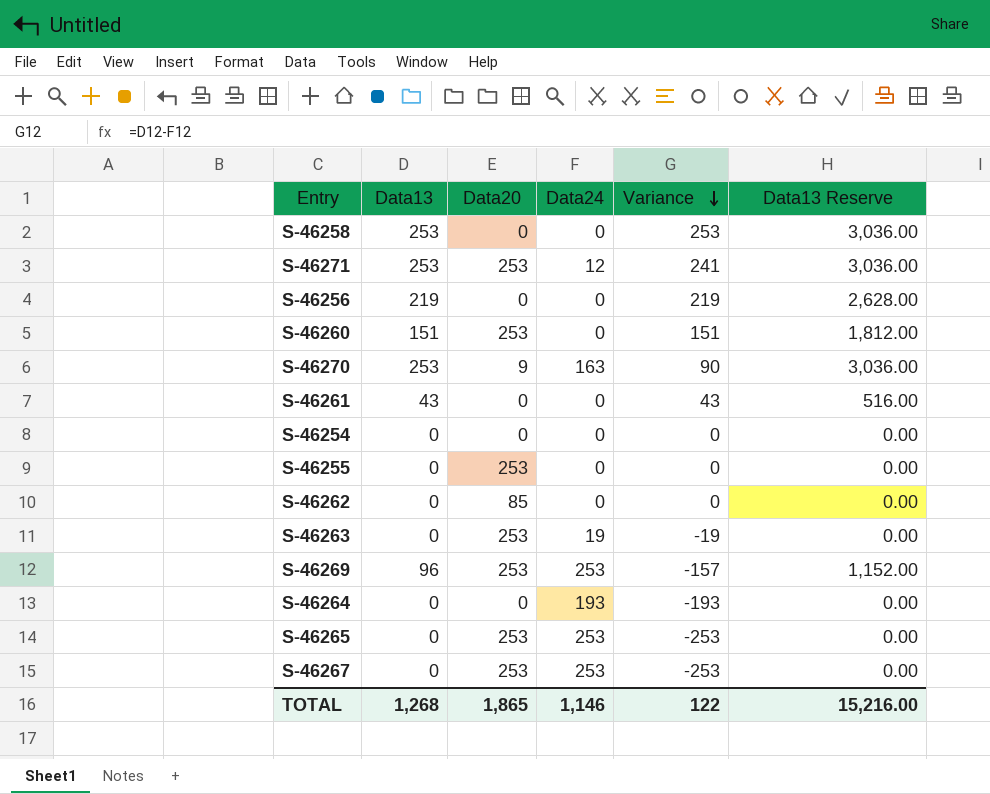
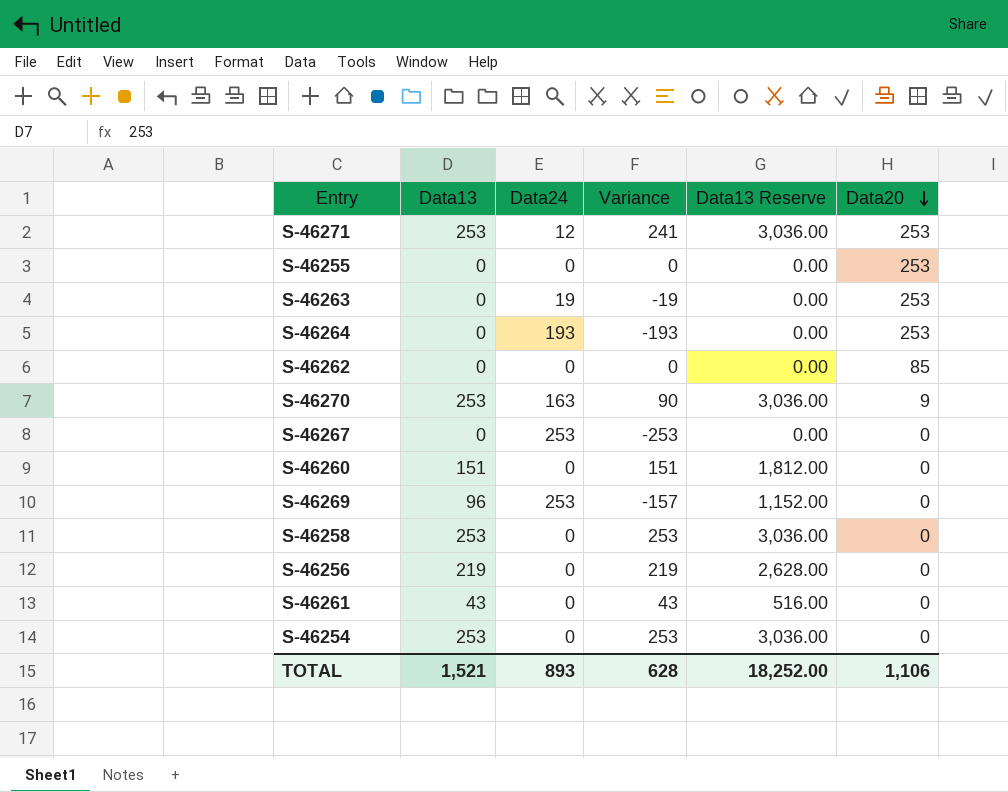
row order: Variance descending -> Data20 descending
column Data20 | position: 3 -> 6
row S-46265: 0 | 253 | 253 | -253 | 0.00 -> none
S-46264 | Data20: 0 -> 253
S-46267 | Data20: 253 -> 0
S-46260 | Data20: 253 -> 0
S-46269 | Data20: 253 -> 0
S-46254 | Data13: 0 -> 253
S-46254 | Variance: 0 -> 253
S-46254 | Data13 Reserve: 0.00 -> 3,036.00
TOTAL | Data13: 1,268 -> 1,521
TOTAL | Data24: 1,146 -> 893
TOTAL | Variance: 122 -> 628
TOTAL | Data13 Reserve: 15,216.00 -> 18,252.00
TOTAL | Data20: 1,865 -> 1,106

